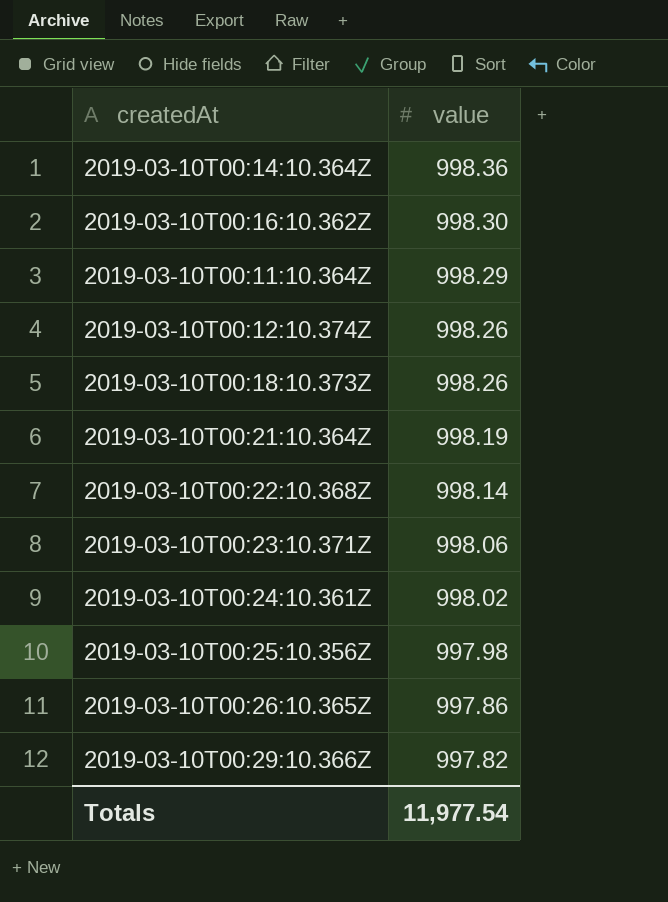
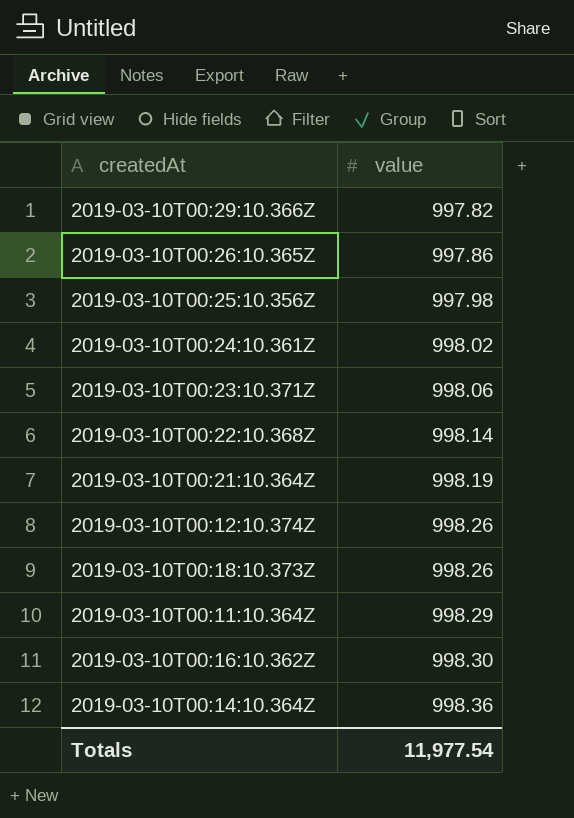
row order: value descending -> value ascending

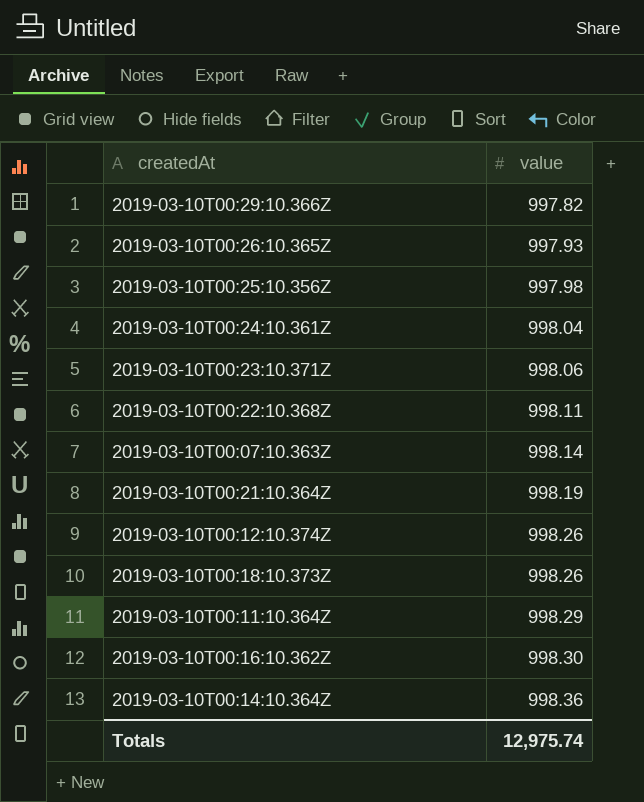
2019-03-10T00:26:10.365Z | value: 997.86 -> 997.93
2019-03-10T00:24:10.361Z | value: 998.02 -> 998.04
2019-03-10T00:22:10.368Z | value: 998.14 -> 998.11
row 2019-03-10T00:07:10.363Z: none -> 998.14
Totals | value: 11,977.54 -> 12,975.74

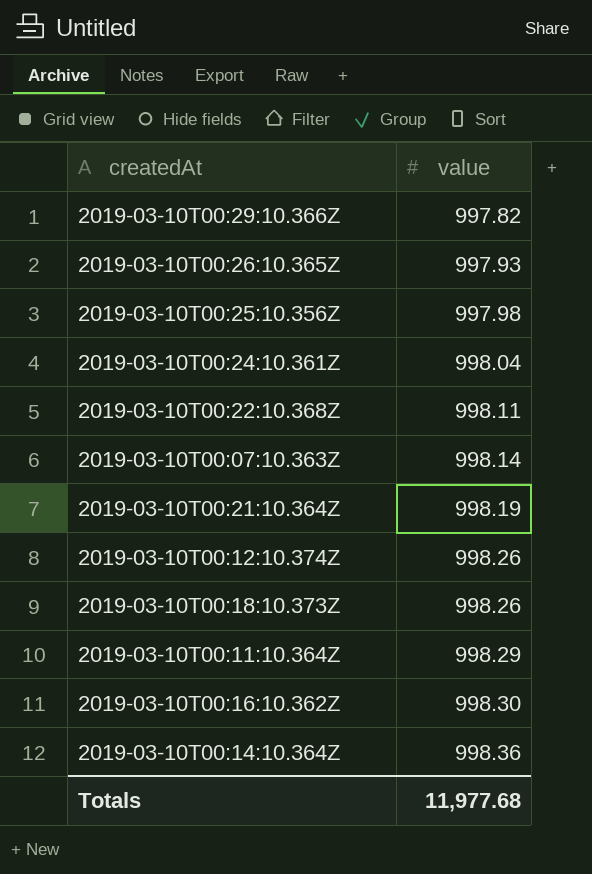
row 2019-03-10T00:23:10.371Z: 998.06 -> none
Totals | value: 12,975.74 -> 11,977.68

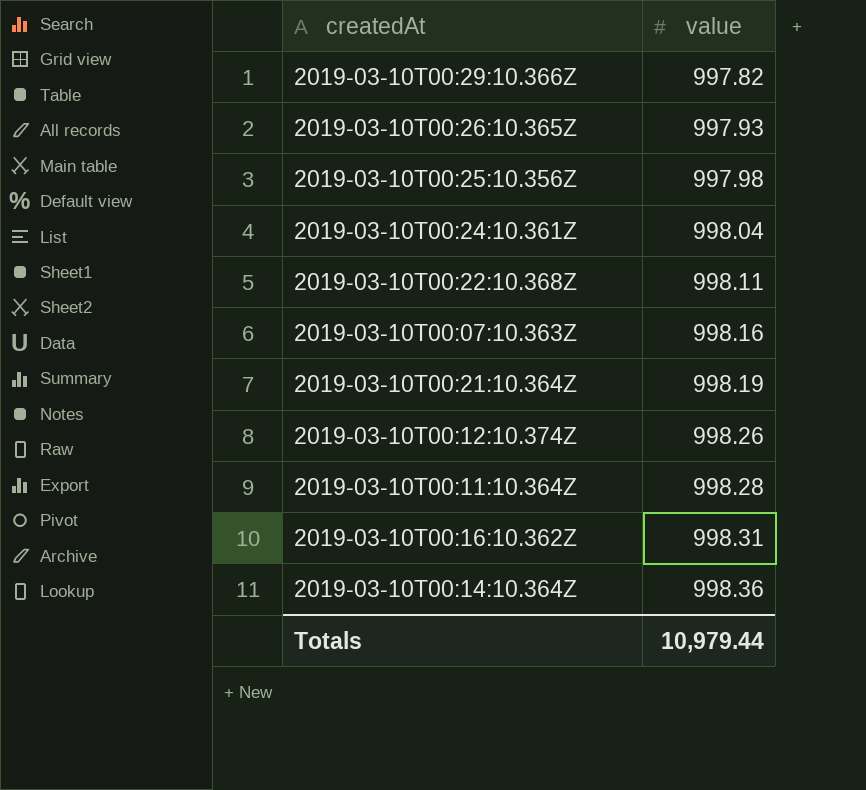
row 2019-03-10T00:18:10.373Z: 998.26 -> none
2019-03-10T00:07:10.363Z | value: 998.14 -> 998.16
2019-03-10T00:11:10.364Z | value: 998.29 -> 998.28
2019-03-10T00:16:10.362Z | value: 998.30 -> 998.31
Totals | value: 11,977.68 -> 10,979.44

